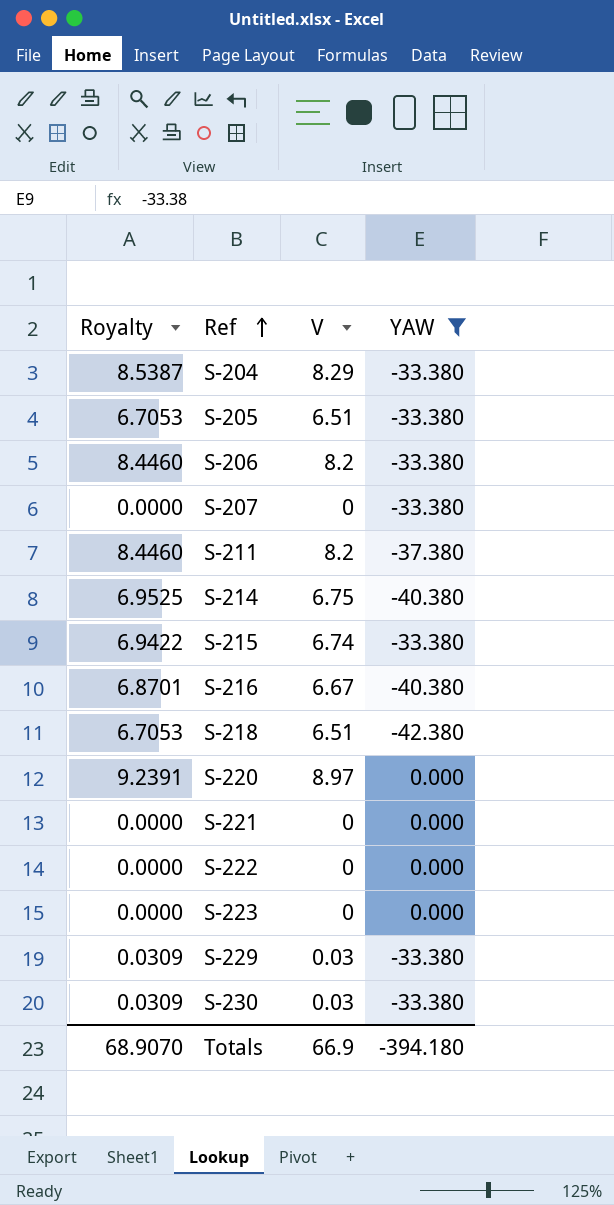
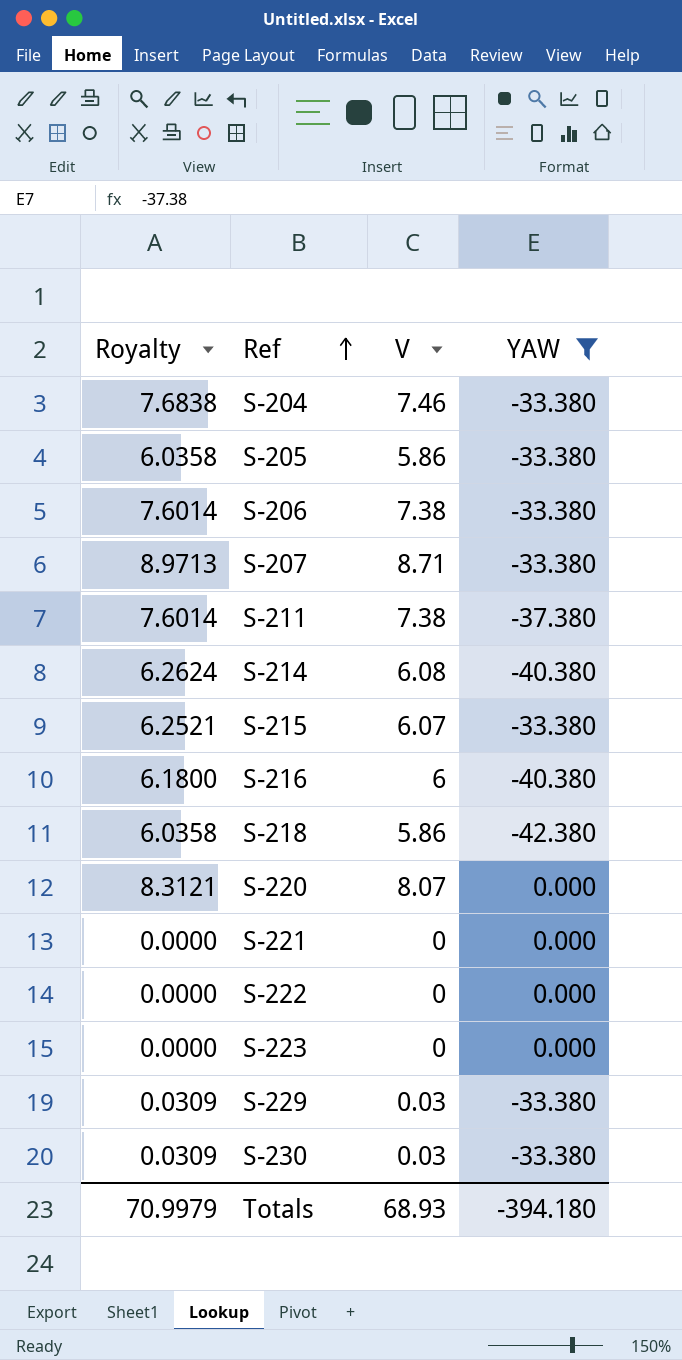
S-204 | Royalty: 8.5387 -> 7.6838
S-204 | V: 8.29 -> 7.46
S-205 | Royalty: 6.7053 -> 6.0358
S-205 | V: 6.51 -> 5.86
S-206 | Royalty: 8.4460 -> 7.6014
S-206 | V: 8.2 -> 7.38
S-207 | Royalty: 0.0000 -> 8.9713
S-207 | V: 0 -> 8.71
S-211 | Royalty: 8.4460 -> 7.6014
S-211 | V: 8.2 -> 7.38
S-214 | Royalty: 6.9525 -> 6.2624
S-214 | V: 6.75 -> 6.08
S-215 | Royalty: 6.9422 -> 6.2521
S-215 | V: 6.74 -> 6.07
S-216 | Royalty: 6.8701 -> 6.1800
S-216 | V: 6.67 -> 6
S-218 | Royalty: 6.7053 -> 6.0358
S-218 | V: 6.51 -> 5.86
S-220 | Royalty: 9.2391 -> 8.3121
S-220 | V: 8.97 -> 8.07
Totals | Royalty: 68.9070 -> 70.9979
Totals | V: 66.9 -> 68.93

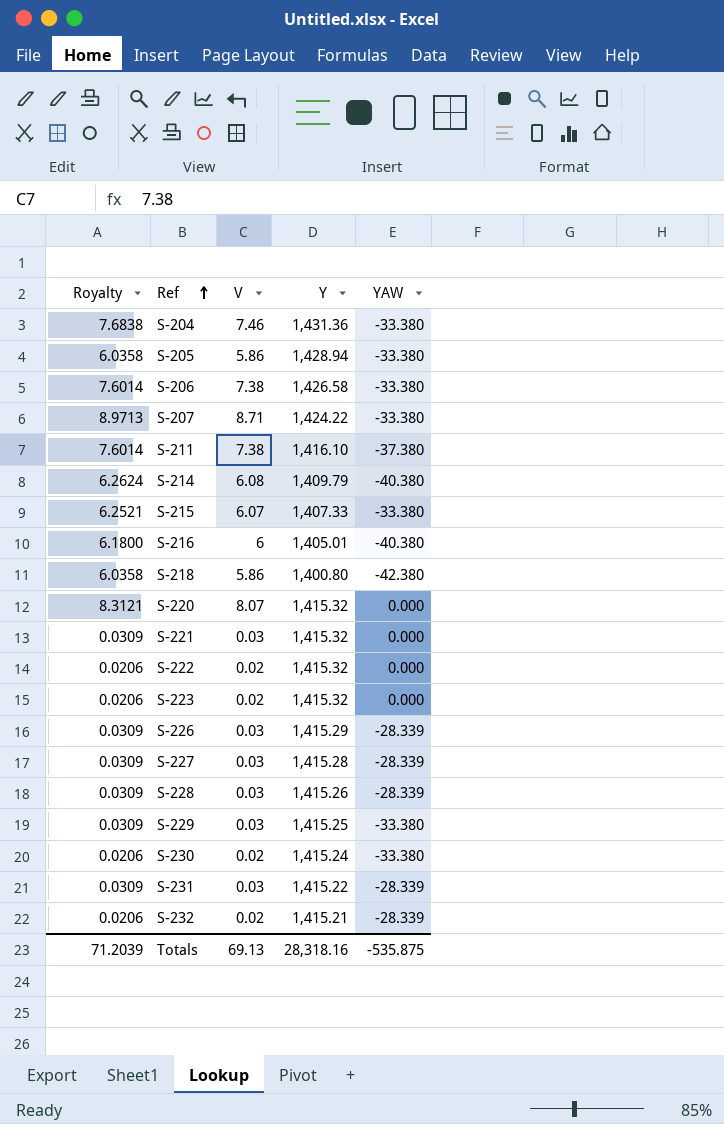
filter: YAW != -28.339 -> none
column Y | position: none -> 4
S-221 | Royalty: 0.0000 -> 0.0309
S-221 | V: 0 -> 0.03
S-222 | Royalty: 0.0000 -> 0.0206
S-222 | V: 0 -> 0.02
S-223 | Royalty: 0.0000 -> 0.0206
S-223 | V: 0 -> 0.02
S-230 | Royalty: 0.0309 -> 0.0206
S-230 | V: 0.03 -> 0.02
Totals | Royalty: 70.9979 -> 71.2039
Totals | V: 68.93 -> 69.13
Totals | YAW: -394.180 -> -535.875

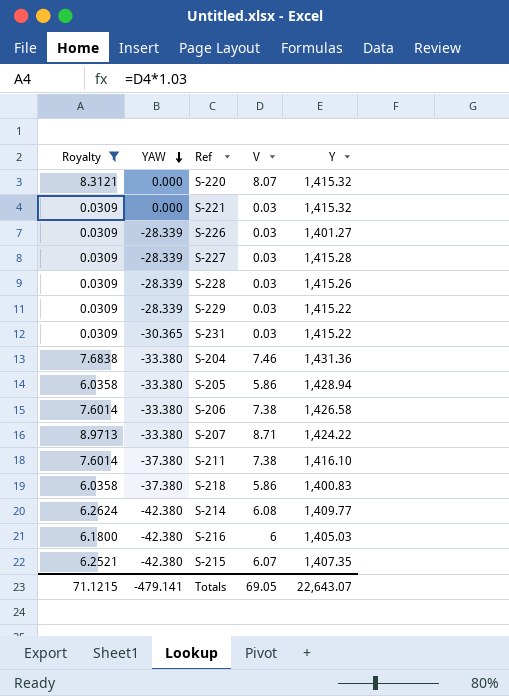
filter: none -> Royalty != 0.0206
row order: Ref ascending -> YAW descending
column YAW | position: 5 -> 2
S-226 | Y: 1,415.29 -> 1,401.27
S-229 | YAW: -33.380 -> -28.339
S-229 | Y: 1,415.25 -> 1,415.22
S-231 | YAW: -28.339 -> -30.365
S-218 | YAW: -42.380 -> -37.380
S-218 | Y: 1,400.80 -> 1,400.83
S-214 | YAW: -40.380 -> -42.380
S-214 | Y: 1,409.79 -> 1,409.77
S-216 | YAW: -40.380 -> -42.380
S-216 | Y: 1,405.01 -> 1,405.03
S-215 | YAW: -33.380 -> -42.380
S-215 | Y: 1,407.33 -> 1,407.35
Totals | Royalty: 71.2039 -> 71.1215
Totals | YAW: -535.875 -> -479.141
Totals | V: 69.13 -> 69.05
Totals | Y: 28,318.16 -> 22,643.07

